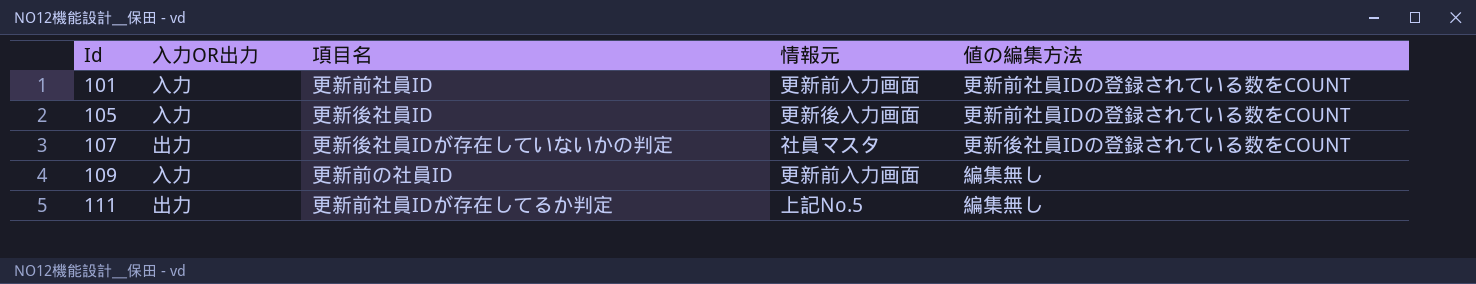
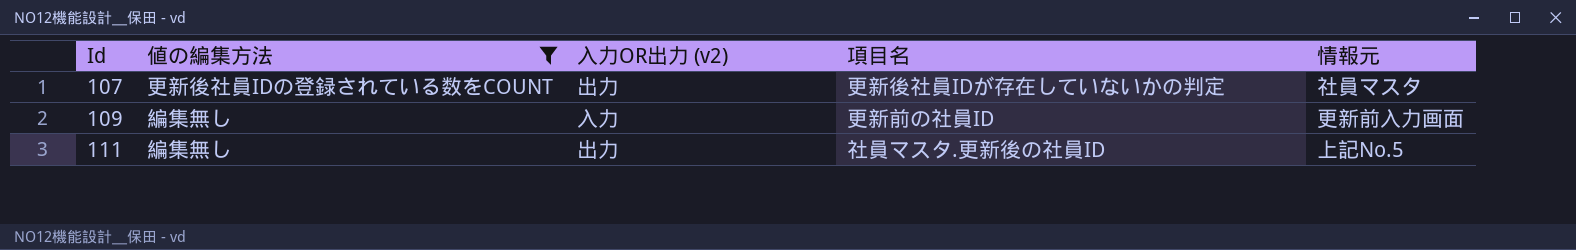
filter: none -> 値の編集方法 != 更新前社員IDの登録されている数をCOUNT
column 値の編集方法 | position: 5 -> 2
column name: 入力OR出力 -> 入力OR出力 (v2)
111 | 項目名: 更新前社員IDが存在してるか判定 -> 社員マスタ.更新後の社員ID

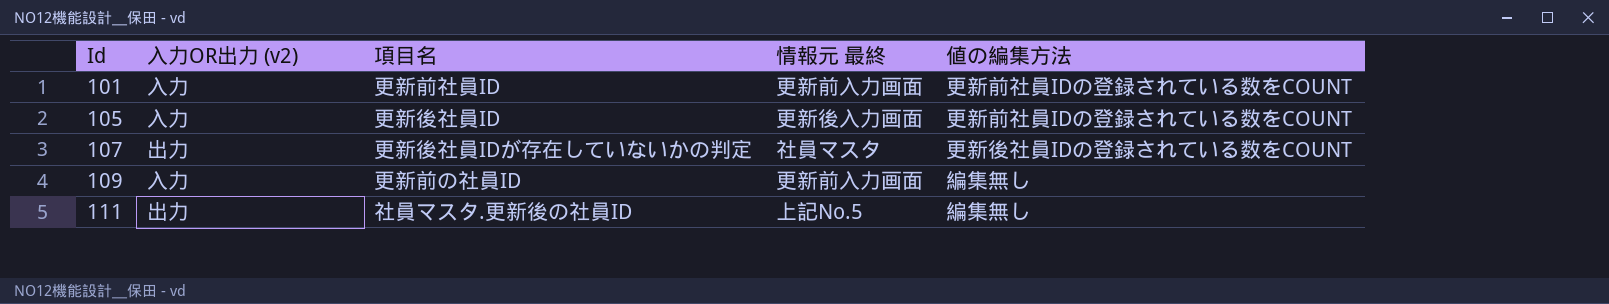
filter: 値の編集方法 != 更新前社員IDの登録されている数をCOUNT -> none
column name: 情報元 -> 情報元 最終
column 値の編集方法 | position: 2 -> 5

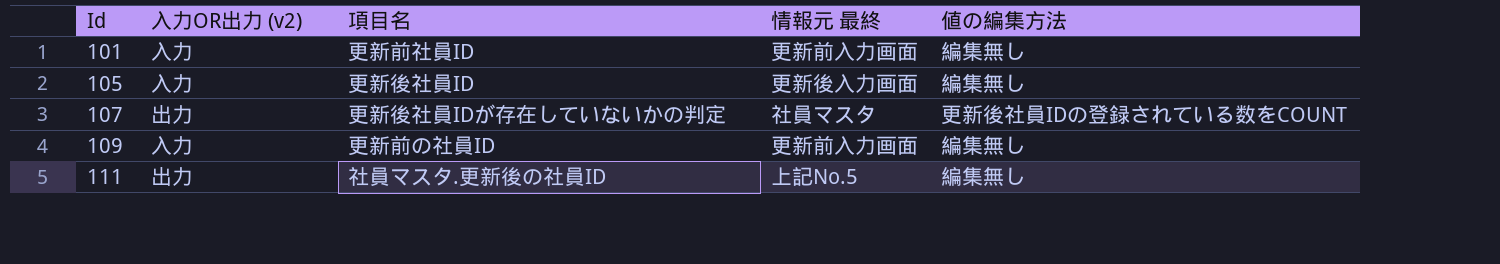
101 | 値の編集方法: 更新前社員IDの登録されている数をCOUNT -> 編集無し
105 | 値の編集方法: 更新前社員IDの登録されている数をCOUNT -> 編集無し

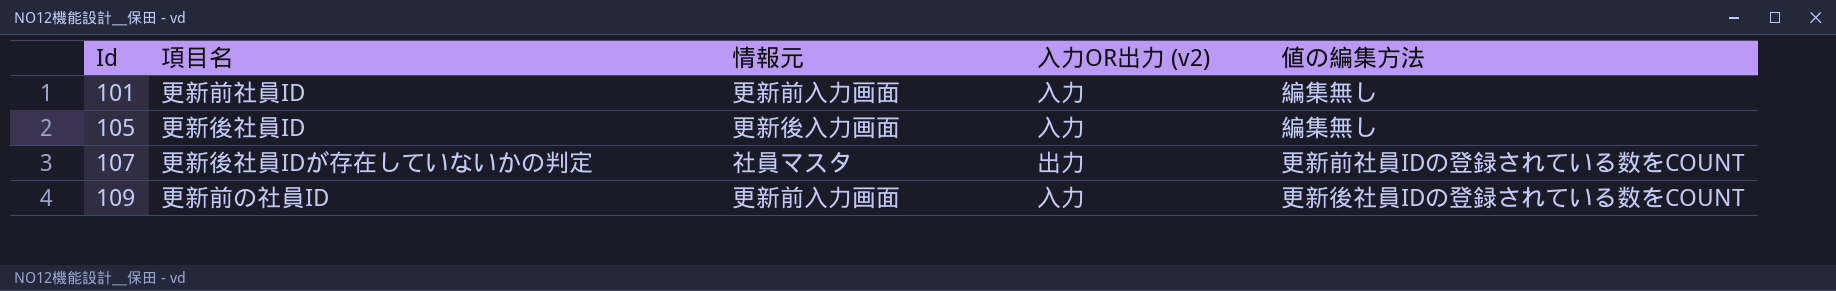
column name: 情報元 最終 -> 情報元
column 入力OR出力 (v2) | position: 2 -> 4
row 111: 出力 | 社員マスタ.更新後の社員ID | 上記No.5 | 編集無し -> none
107 | 値の編集方法: 更新後社員IDの登録されている数をCOUNT -> 更新前社員IDの登録されている数をCOUNT
109 | 値の編集方法: 編集無し -> 更新後社員IDの登録されている数をCOUNT

